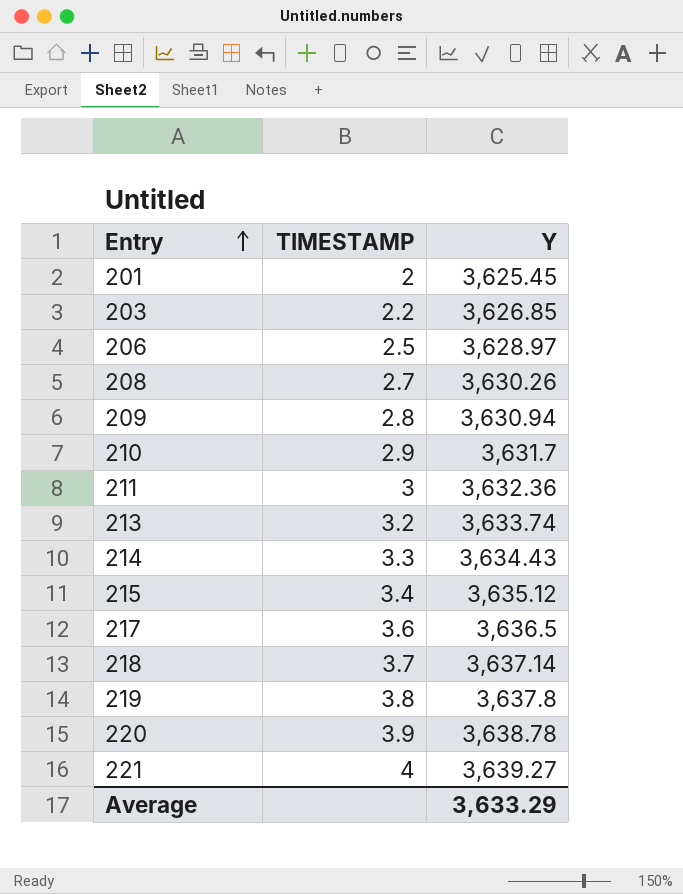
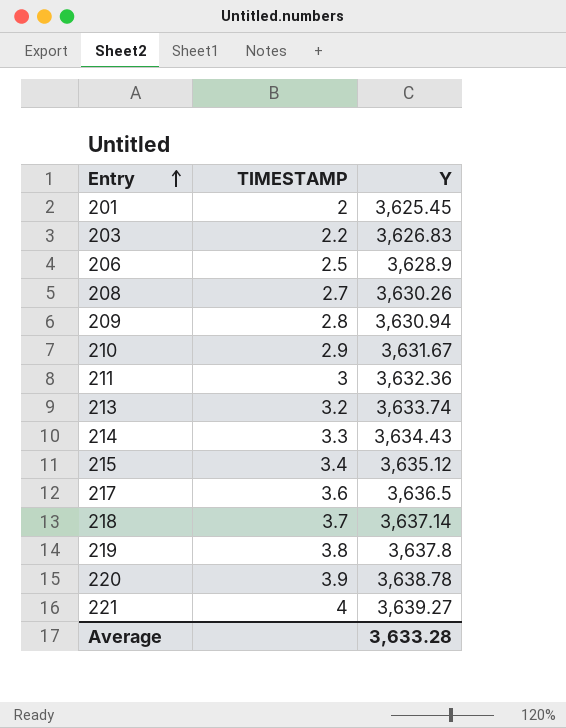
203 | Y: 3,626.85 -> 3,626.83
206 | Y: 3,628.97 -> 3,628.9
210 | Y: 3,631.7 -> 3,631.67
Average | Y: 3,633.29 -> 3,633.28

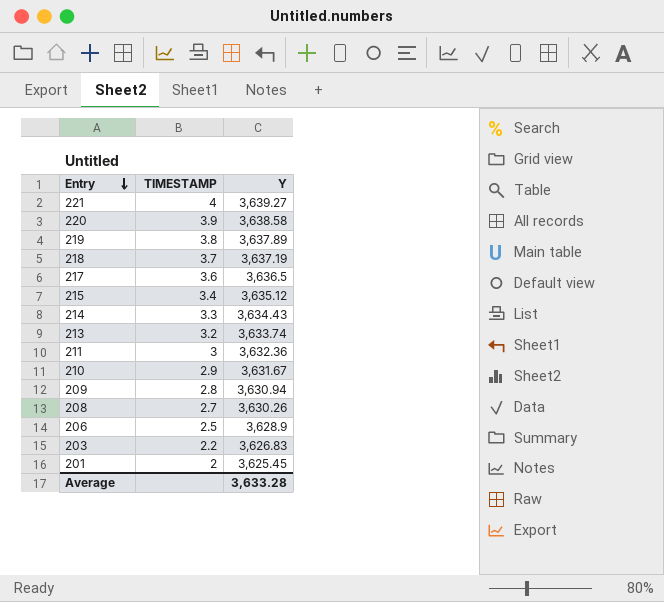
row order: Entry ascending -> Entry descending
220 | Y: 3,638.78 -> 3,638.58
219 | Y: 3,637.8 -> 3,637.89
218 | Y: 3,637.14 -> 3,637.19

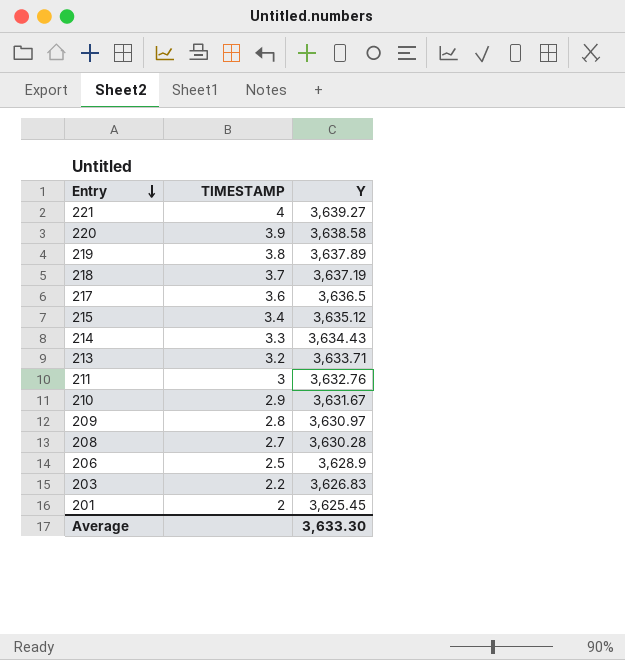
213 | Y: 3,633.74 -> 3,633.71
211 | Y: 3,632.36 -> 3,632.76
209 | Y: 3,630.94 -> 3,630.97
208 | Y: 3,630.26 -> 3,630.28
Average | Y: 3,633.28 -> 3,633.30

